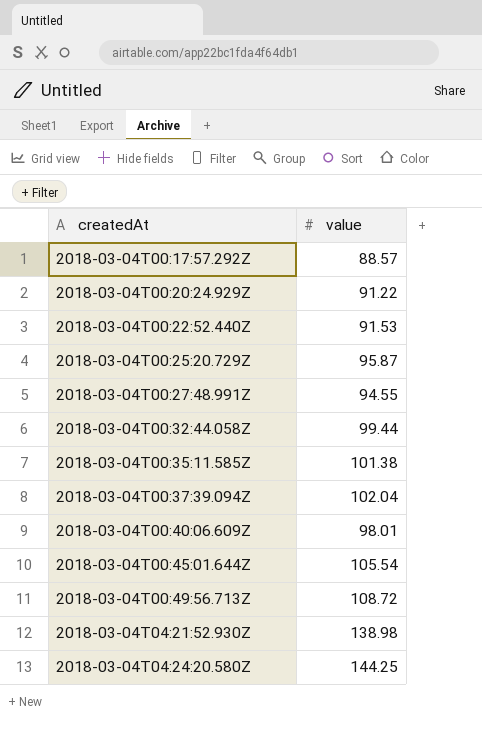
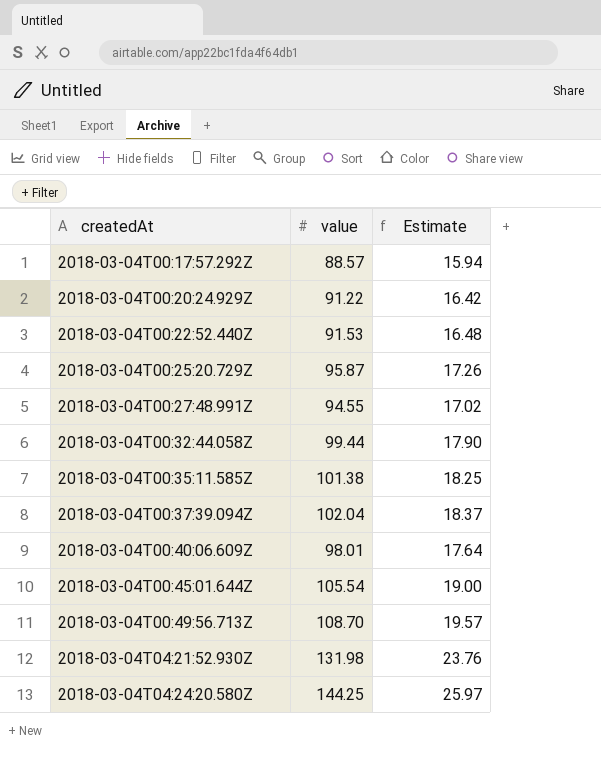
column Estimate | formula: none -> [value] * 0.18
2018-03-04T00:49:56.713Z | value: 108.72 -> 108.70
2018-03-04T04:21:52.930Z | value: 138.98 -> 131.98

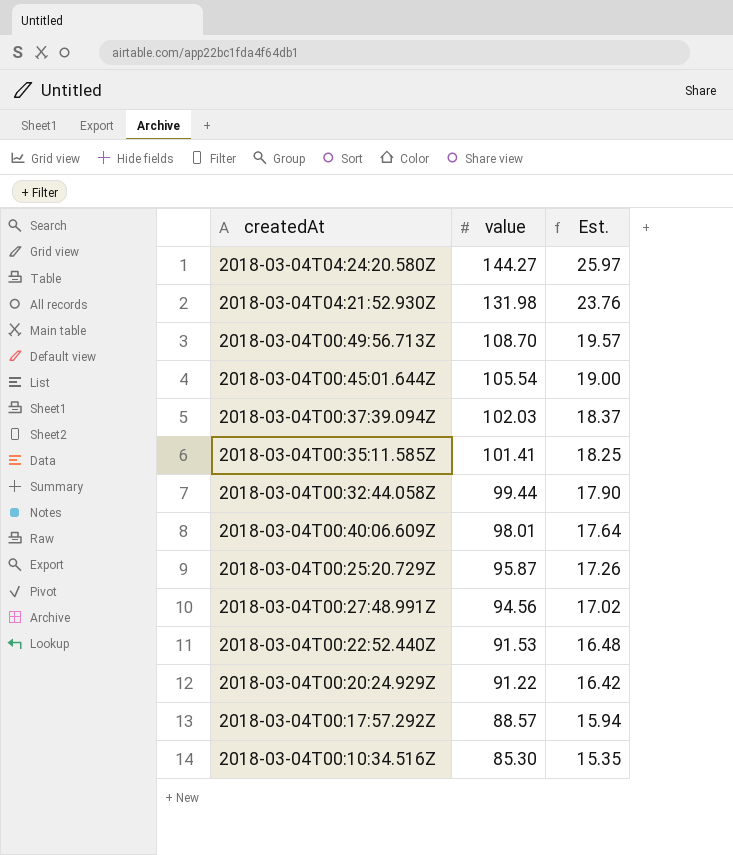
row order: createdAt ascending -> value descending
column name: Estimate -> Est.
2018-03-04T04:24:20.580Z | value: 144.25 -> 144.27
2018-03-04T00:37:39.094Z | value: 102.04 -> 102.03
2018-03-04T00:35:11.585Z | value: 101.38 -> 101.41
2018-03-04T00:27:48.991Z | value: 94.55 -> 94.56
row 2018-03-04T00:10:34.516Z: none -> 85.30 | 15.35

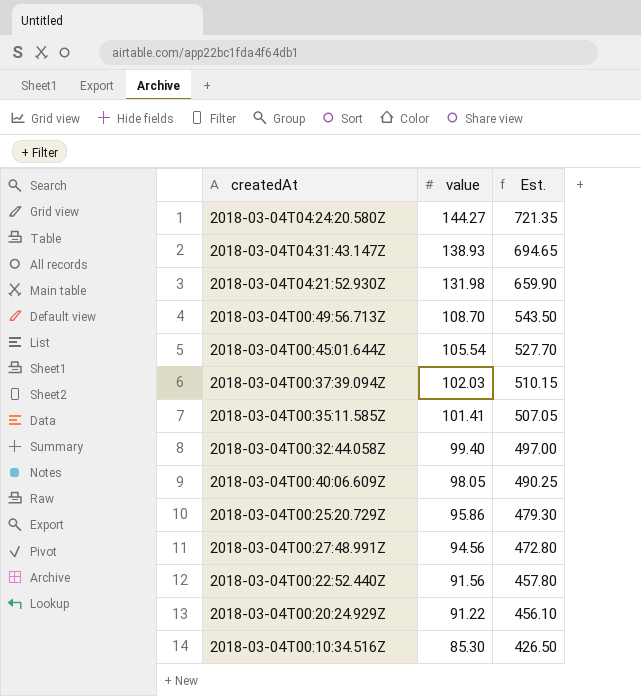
column Est. | formula: [value] * 0.18 -> [value] * 5
row 2018-03-04T00:17:57.292Z: 88.57 | 15.94 -> none
row 2018-03-04T04:31:43.147Z: none -> 138.93 | 694.65
2018-03-04T00:32:44.058Z | value: 99.44 -> 99.40
2018-03-04T00:40:06.609Z | value: 98.01 -> 98.05
2018-03-04T00:25:20.729Z | value: 95.87 -> 95.86
2018-03-04T00:22:52.440Z | value: 91.53 -> 91.56

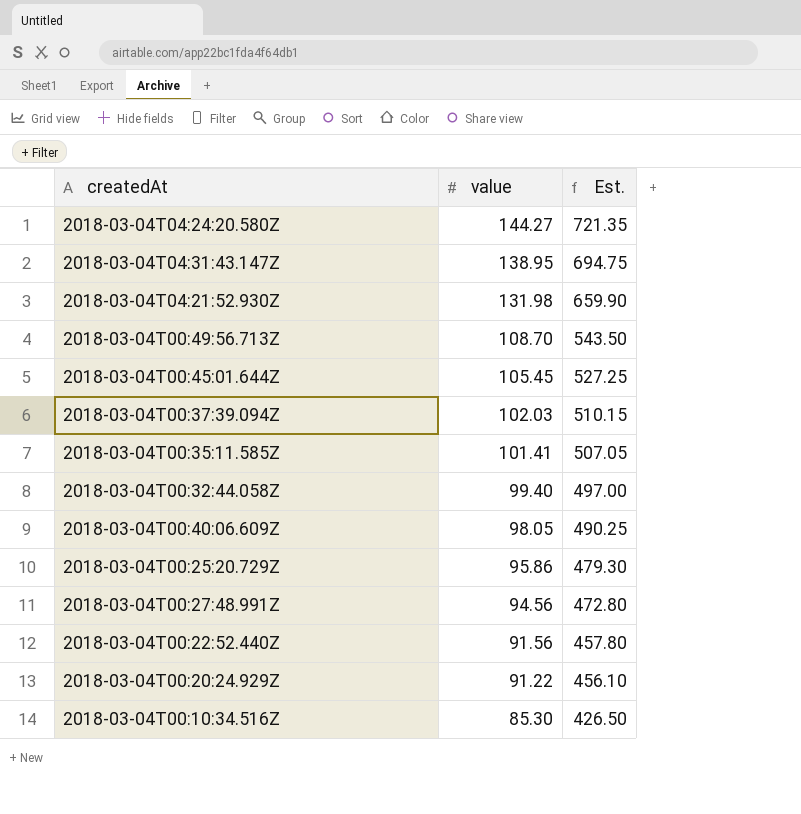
2018-03-04T04:31:43.147Z | value: 138.93 -> 138.95
2018-03-04T04:31:43.147Z | Est.: 694.65 -> 694.75
2018-03-04T00:45:01.644Z | value: 105.54 -> 105.45
2018-03-04T00:45:01.644Z | Est.: 527.70 -> 527.25

